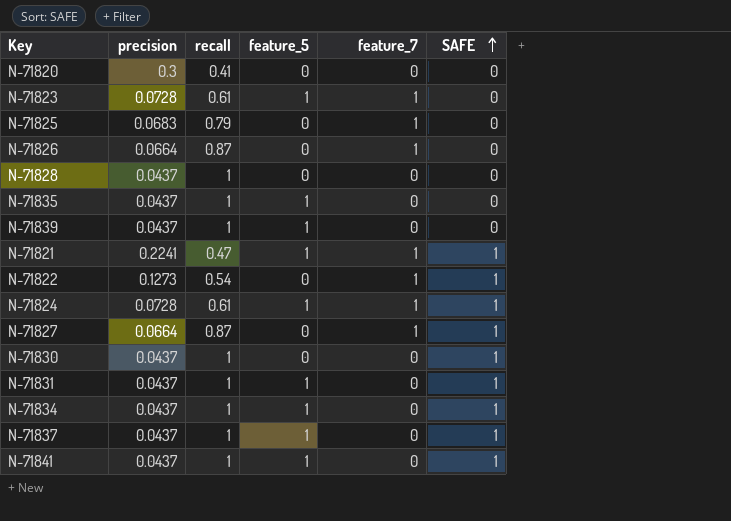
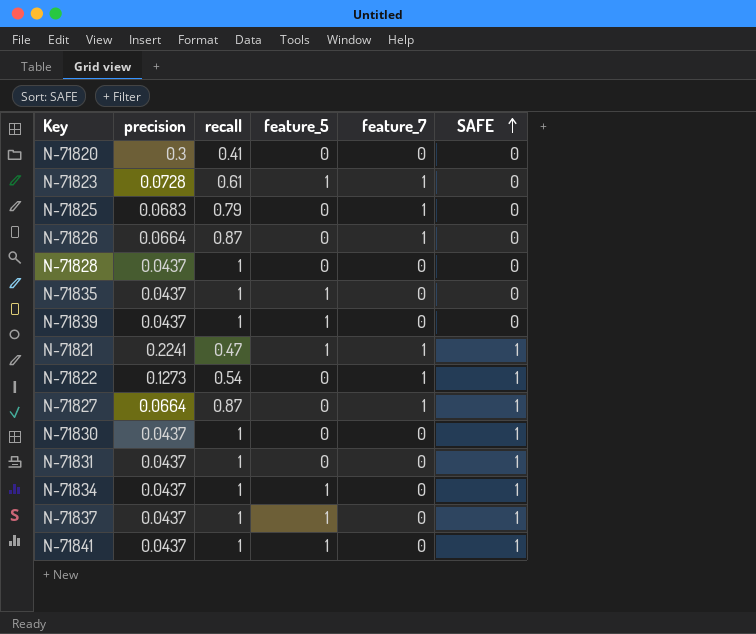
row N-71824: 0.0728 | 0.61 | 1 | 1 | 1 -> none
N-71831 | feature_5: 1 -> 0

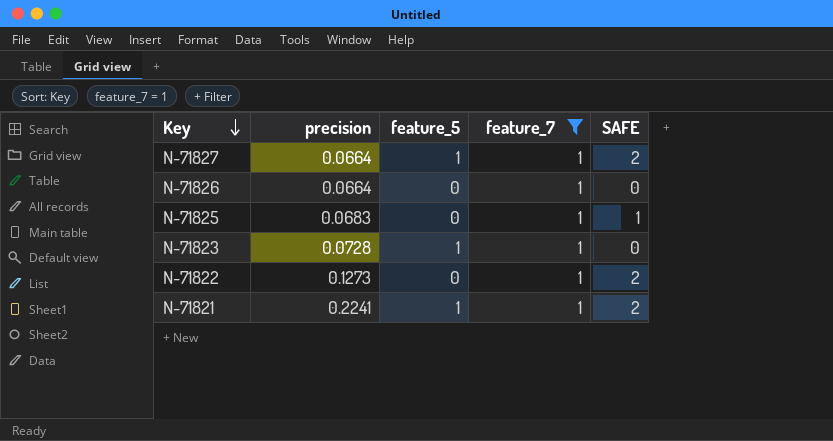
filter: none -> feature_7 = 1
row order: SAFE ascending -> Key descending
column recall | position: 3 -> none
N-71827 | feature_5: 0 -> 1
N-71827 | SAFE: 1 -> 2
N-71825 | SAFE: 0 -> 1
N-71822 | SAFE: 1 -> 2
N-71821 | SAFE: 1 -> 2

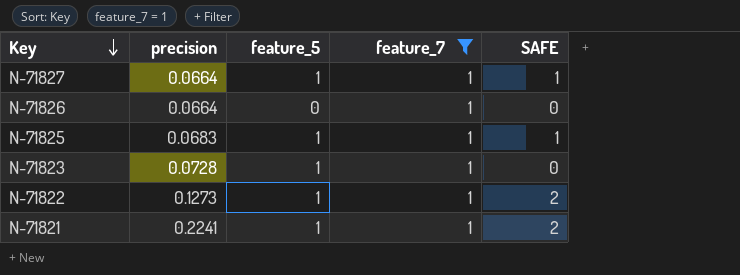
N-71827 | SAFE: 2 -> 1
N-71825 | feature_5: 0 -> 1
N-71822 | feature_5: 0 -> 1

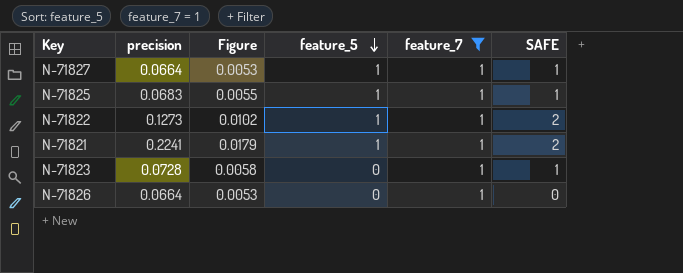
row order: Key descending -> feature_5 descending
column Figure | formula: none -> [precision] * 0.08
N-71823 | feature_5: 1 -> 0
N-71823 | SAFE: 0 -> 1

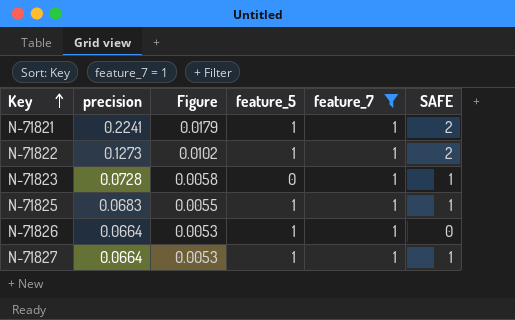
row order: feature_5 descending -> Key ascending
N-71826 | feature_5: 0 -> 1

